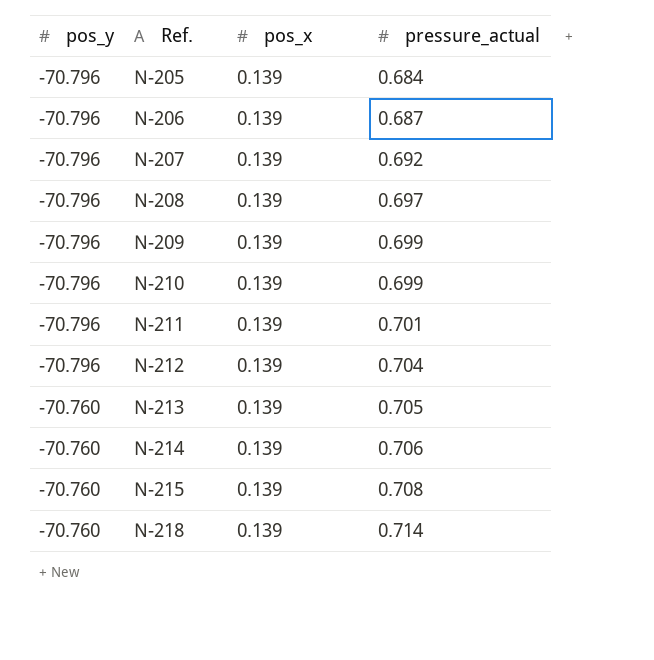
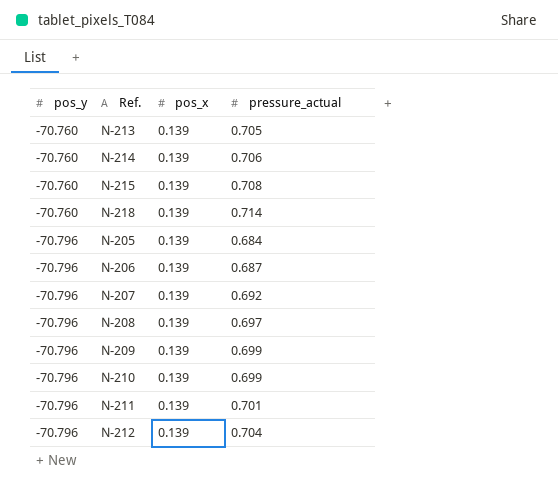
row order: pos_y ascending -> pos_y descending

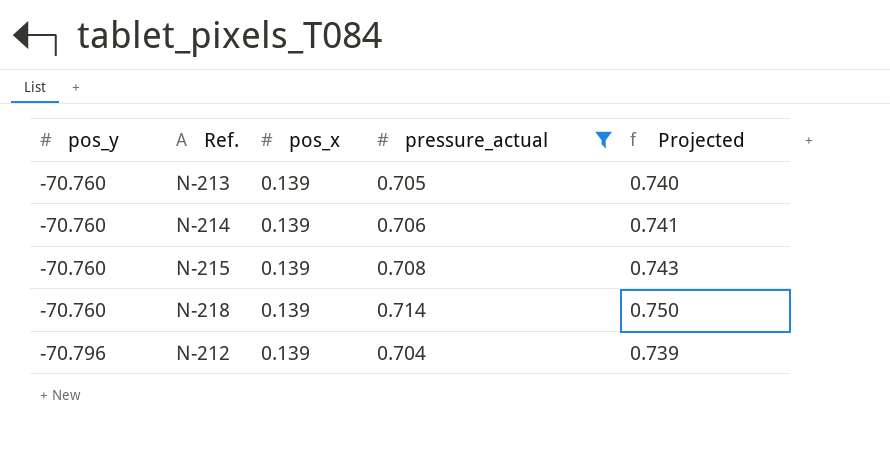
filter: none -> pressure_actual >= 0.704
column Projected | formula: none -> [pressure_actual] * 1.05

